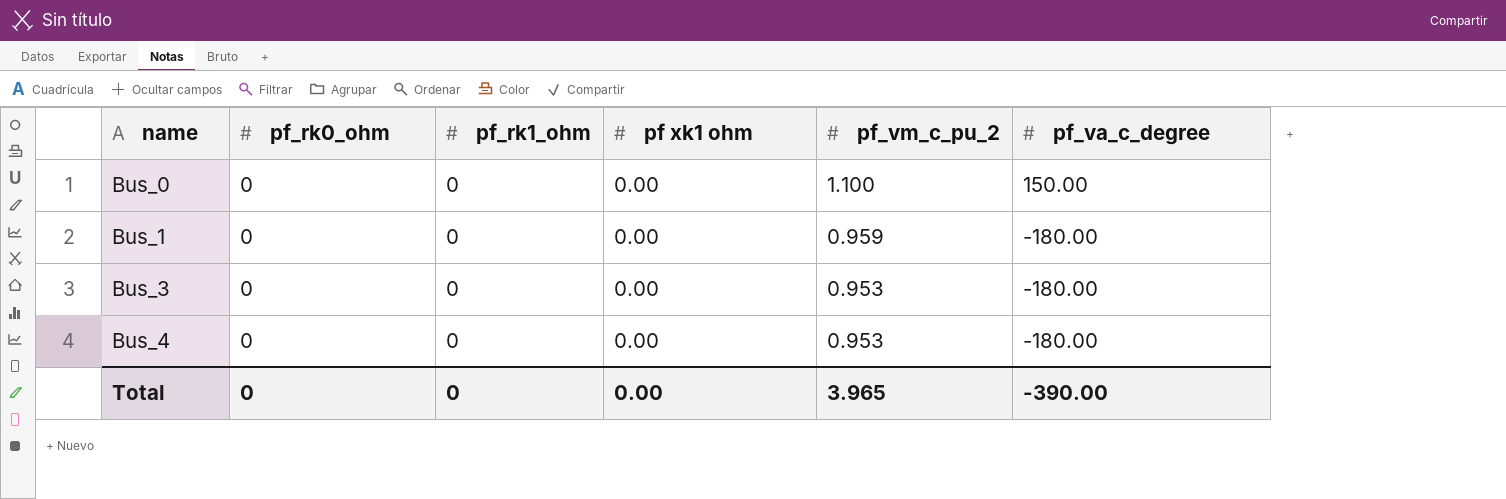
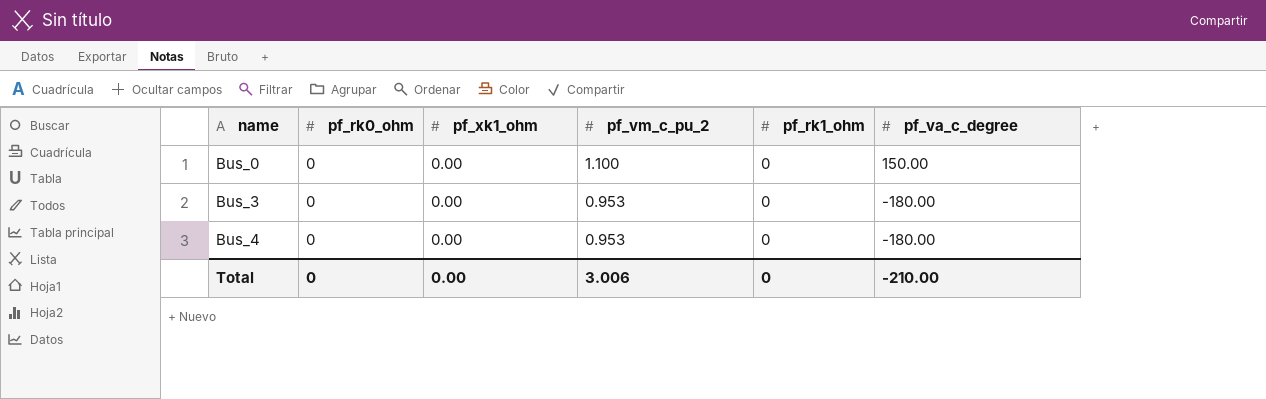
column name: pf xk1 ohm -> pf_xk1_ohm
column pf_rk1_ohm | position: 3 -> 5
row Bus_1: 0 | 0 | 0.00 | 0.959 | -180.00 -> none
Total | pf_vm_c_pu_2: 3.965 -> 3.006
Total | pf_va_c_degree: -390.00 -> -210.00

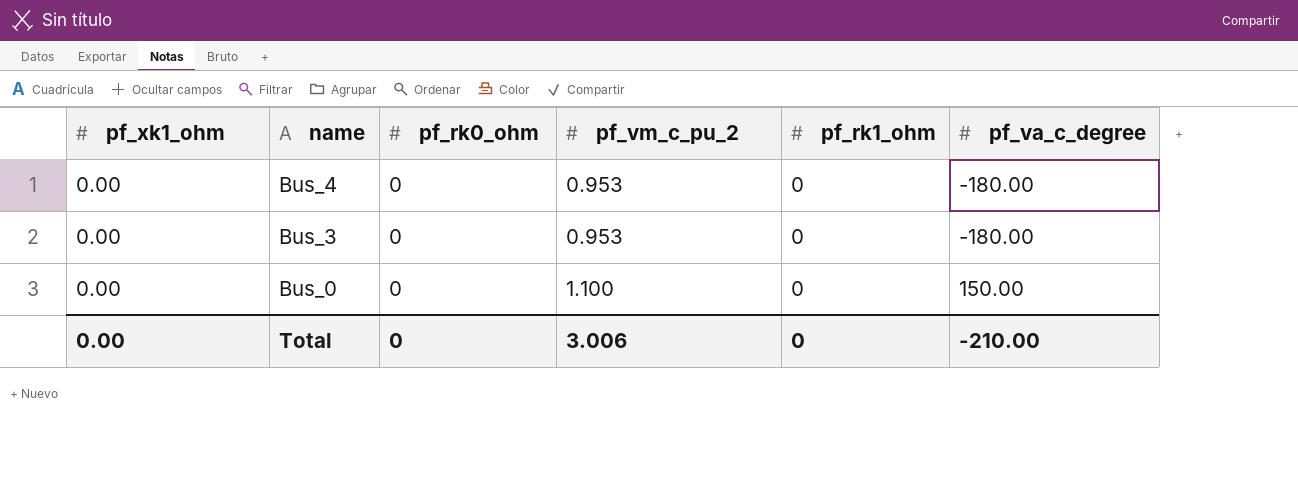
row order: name ascending -> name descending
column pf_xk1_ohm | position: 3 -> 1

